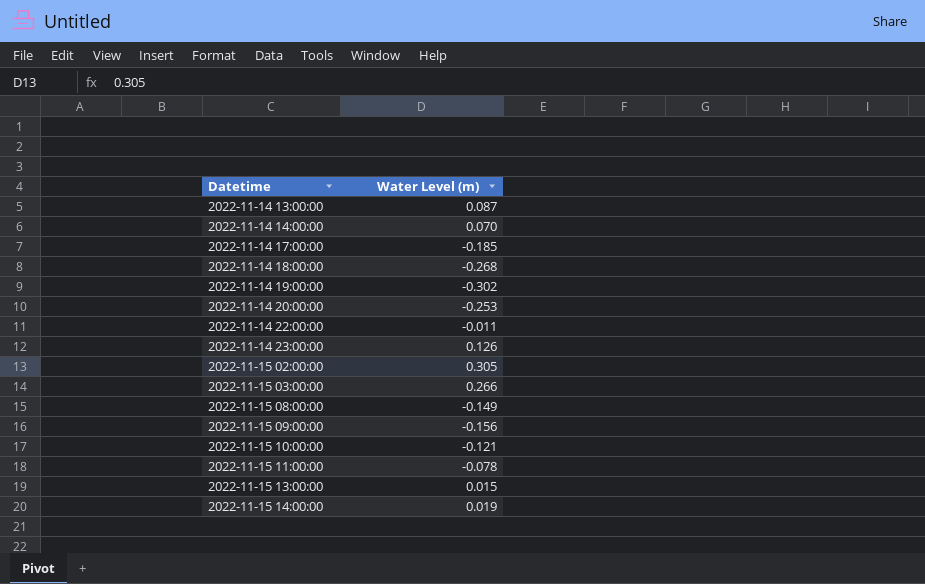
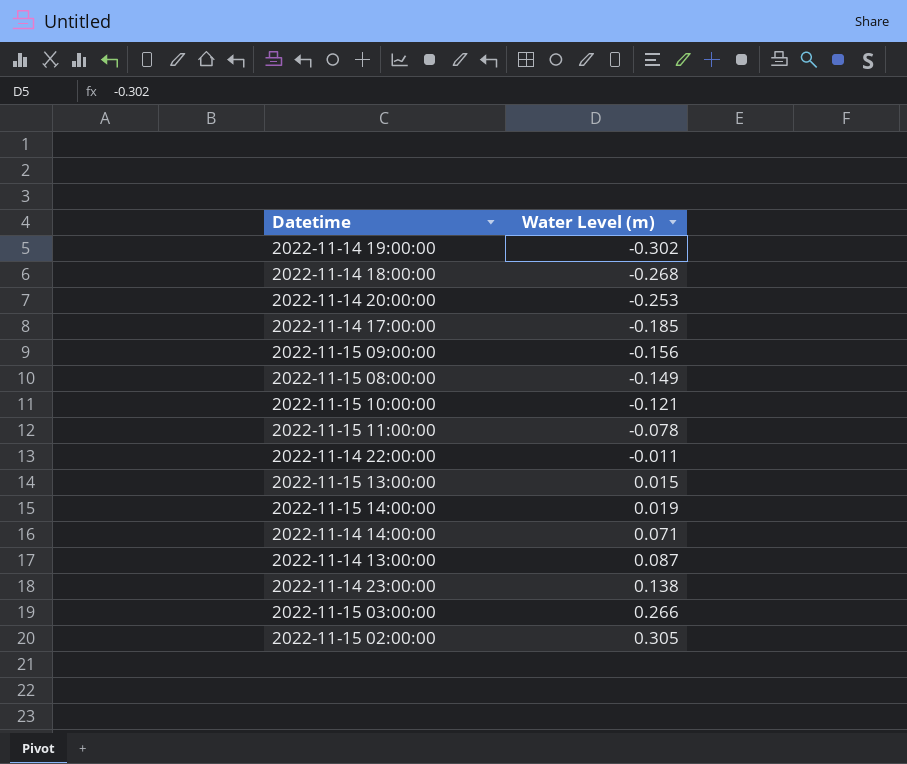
row order: Datetime ascending -> Water Level (m) ascending
2022-11-14 14:00:00 | Water Level (m): 0.070 -> 0.071
2022-11-14 23:00:00 | Water Level (m): 0.126 -> 0.138

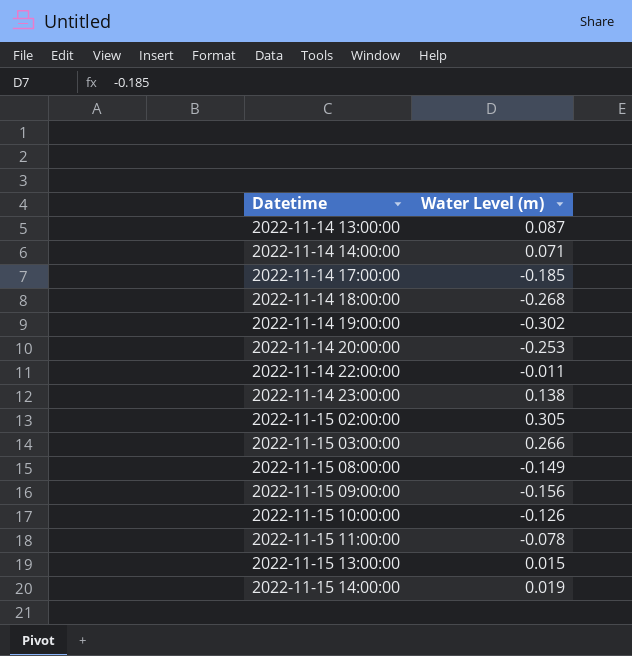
row order: Water Level (m) ascending -> Datetime ascending
2022-11-15 10:00:00 | Water Level (m): -0.121 -> -0.126

